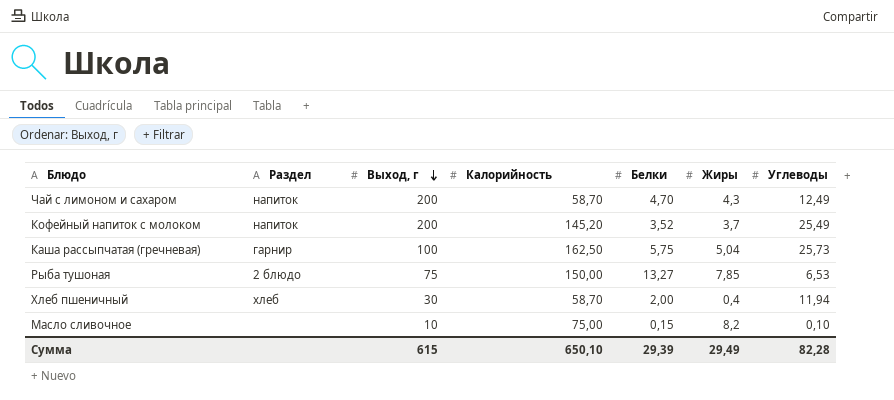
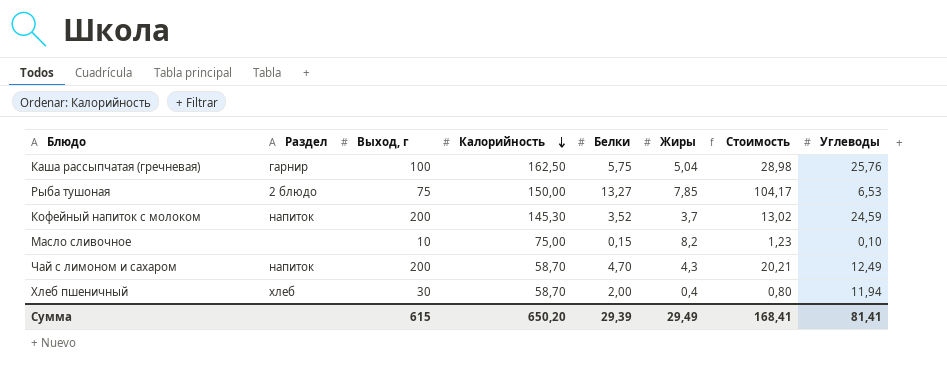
row order: Выход, г descending -> Калорийность descending
column Стоимость | formula: none -> [Белки] * [Жиры]
Каша рассыпчатая (гречневая) | Углеводы: 25,73 -> 25,76
Кофейный напиток с молоком | Калорийность: 145,20 -> 145,30
Кофейный напиток с молоком | Углеводы: 25,49 -> 24,59
Сумма | Калорийность: 650,10 -> 650,20
Сумма | Углеводы: 82,28 -> 81,41

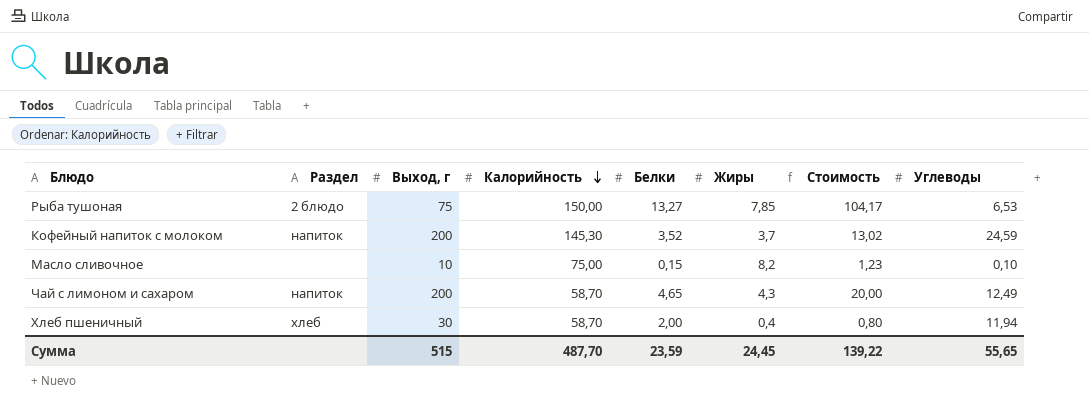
row Каша рассыпчатая (гречневая): гарнир | 100 | 162,50 | 5,75 | 5,04 | 28,98 | 25,76 -> none
Чай с лимоном и сахаром | Белки: 4,70 -> 4,65
Чай с лимоном и сахаром | Стоимость: 20,21 -> 20,00
Сумма | Выход, г: 615 -> 515
Сумма | Калорийность: 650,20 -> 487,70
Сумма | Белки: 29,39 -> 23,59
Сумма | Жиры: 29,49 -> 24,45
Сумма | Стоимость: 168,41 -> 139,22
Сумма | Углеводы: 81,41 -> 55,65

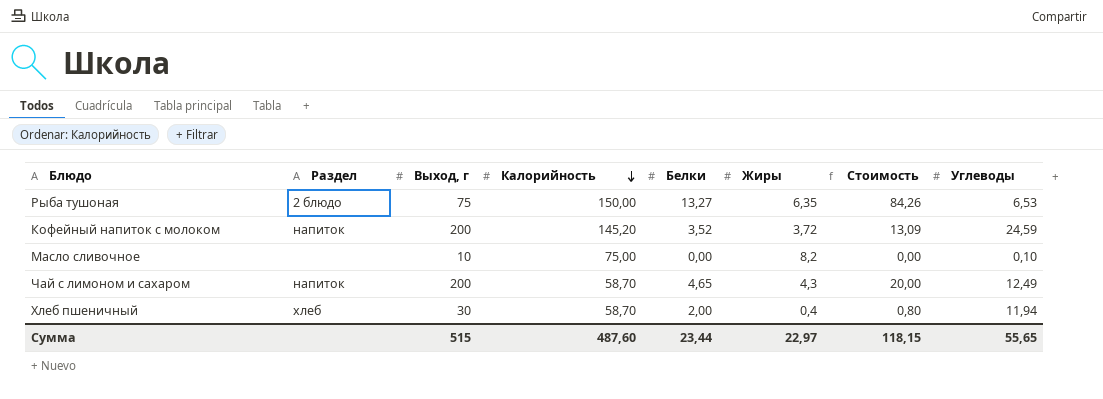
Рыба тушоная | Жиры: 7,85 -> 6,35
Рыба тушоная | Стоимость: 104,17 -> 84,26
Кофейный напиток с молоком | Калорийность: 145,30 -> 145,20
Кофейный напиток с молоком | Жиры: 3,7 -> 3,72
Кофейный напиток с молоком | Стоимость: 13,02 -> 13,09
Масло сливочное | Белки: 0,15 -> 0,00
Масло сливочное | Стоимость: 1,23 -> 0,00
Сумма | Калорийность: 487,70 -> 487,60
Сумма | Белки: 23,59 -> 23,44
Сумма | Жиры: 24,45 -> 22,97
Сумма | Стоимость: 139,22 -> 118,15

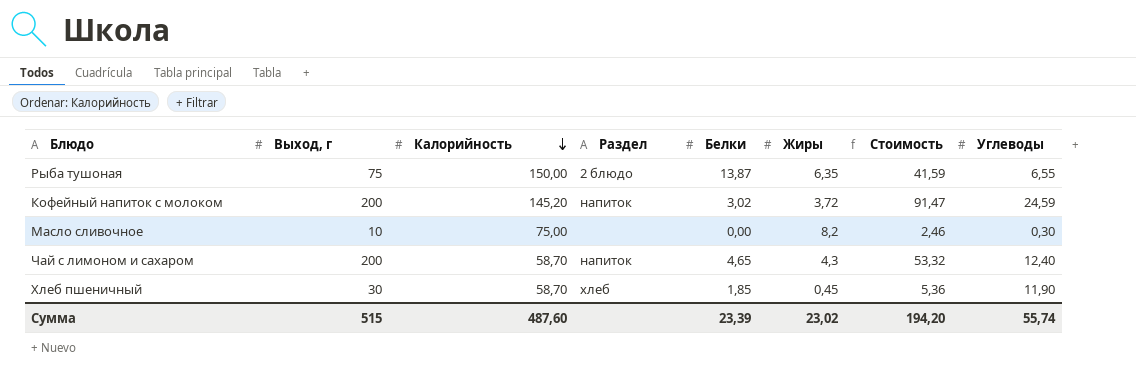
column Раздел | position: 2 -> 4
column Стоимость | formula: [Белки] * [Жиры] -> [Жиры] * [Углеводы]
Рыба тушоная | Белки: 13,27 -> 13,87
Рыба тушоная | Углеводы: 6,53 -> 6,55
Кофейный напиток с молоком | Белки: 3,52 -> 3,02
Масло сливочное | Углеводы: 0,10 -> 0,30
Чай с лимоном и сахаром | Углеводы: 12,49 -> 12,40
Хлеб пшеничный | Белки: 2,00 -> 1,85
Хлеб пшеничный | Жиры: 0,4 -> 0,45
Хлеб пшеничный | Углеводы: 11,94 -> 11,90
Сумма | Белки: 23,44 -> 23,39
Сумма | Жиры: 22,97 -> 23,02
Сумма | Стоимость: 118,15 -> 194,20
Сумма | Углеводы: 55,65 -> 55,74

